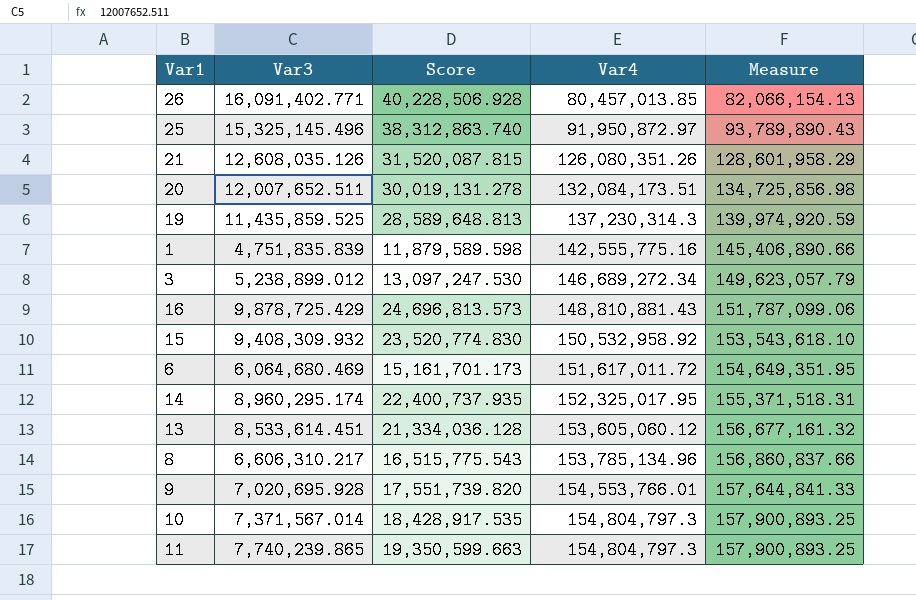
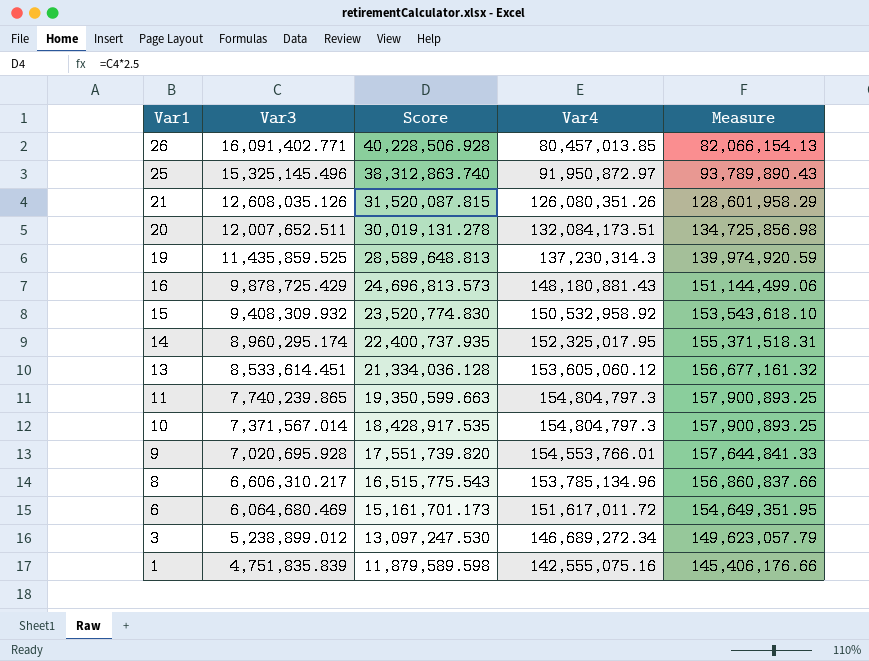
row order: Var4 ascending -> Var1 descending
16 | Var4: 148,810,881.43 -> 148,180,881.43
16 | Measure: 151,787,099.06 -> 151,144,499.06
1 | Var4: 142,555,775.16 -> 142,555,075.16
1 | Measure: 145,406,890.66 -> 145,406,176.66

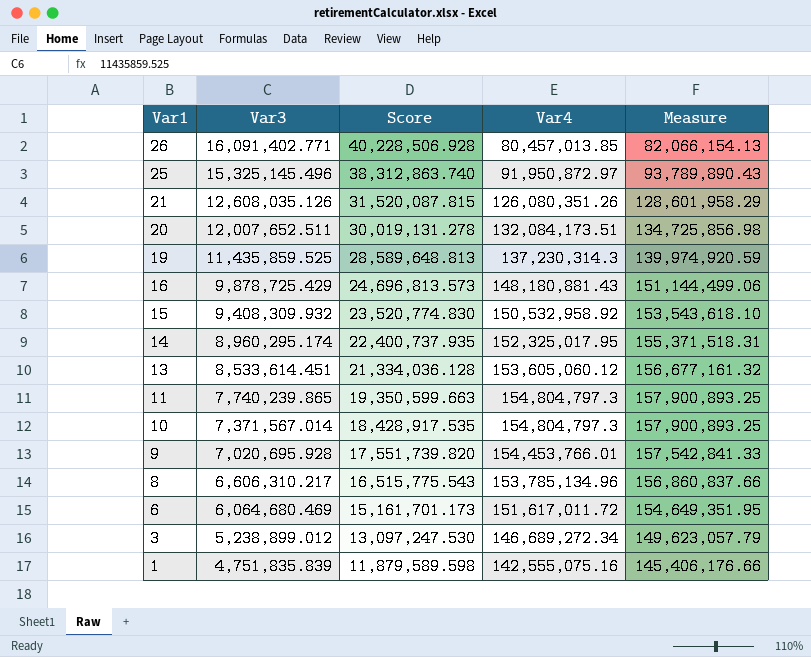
9 | Var4: 154,553,766.01 -> 154,453,766.01
9 | Measure: 157,644,841.33 -> 157,542,841.33

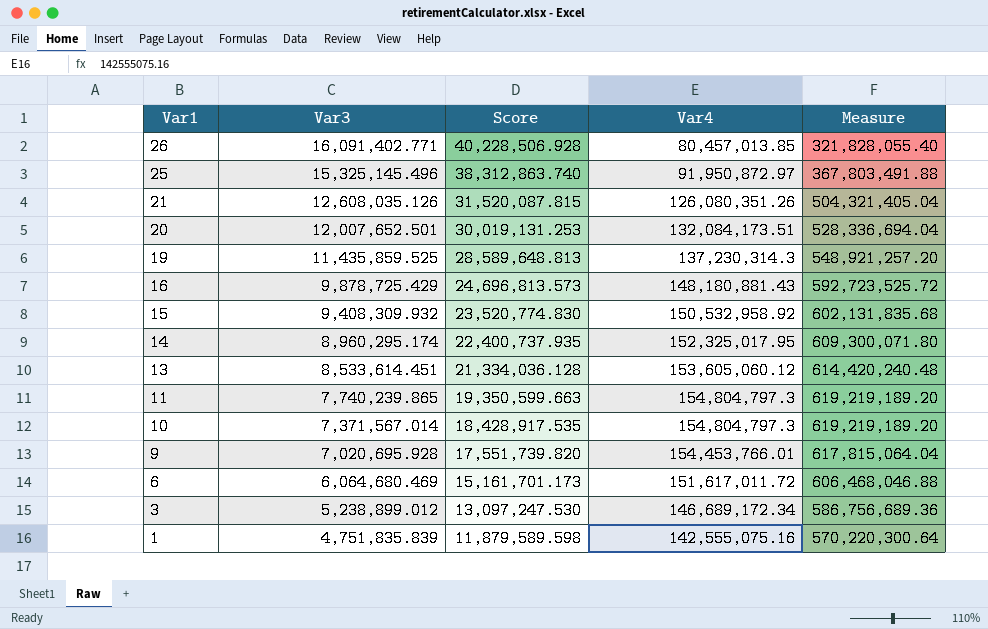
column Measure | formula: [Var4] * 1.02 -> [Var4] * 4
row 8: 6,606,310.217 | 16,515,775.543 | 153,785,134.96 | 156,860,837.66 -> none
20 | Var3: 12,007,652.511 -> 12,007,652.501
20 | Score: 30,019,131.278 -> 30,019,131.253
3 | Var4: 146,689,272.34 -> 146,689,172.34

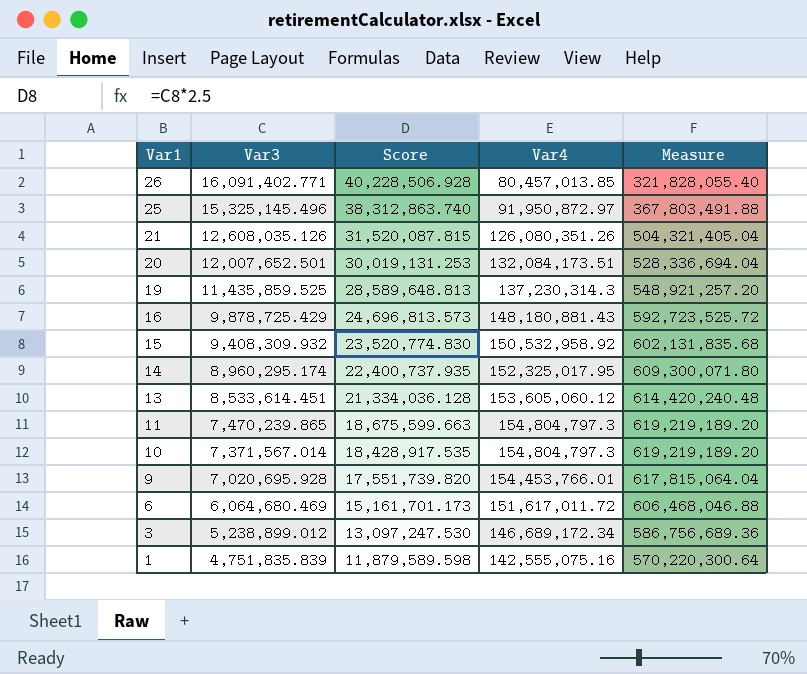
11 | Var3: 7,740,239.865 -> 7,470,239.865
11 | Score: 19,350,599.663 -> 18,675,599.663

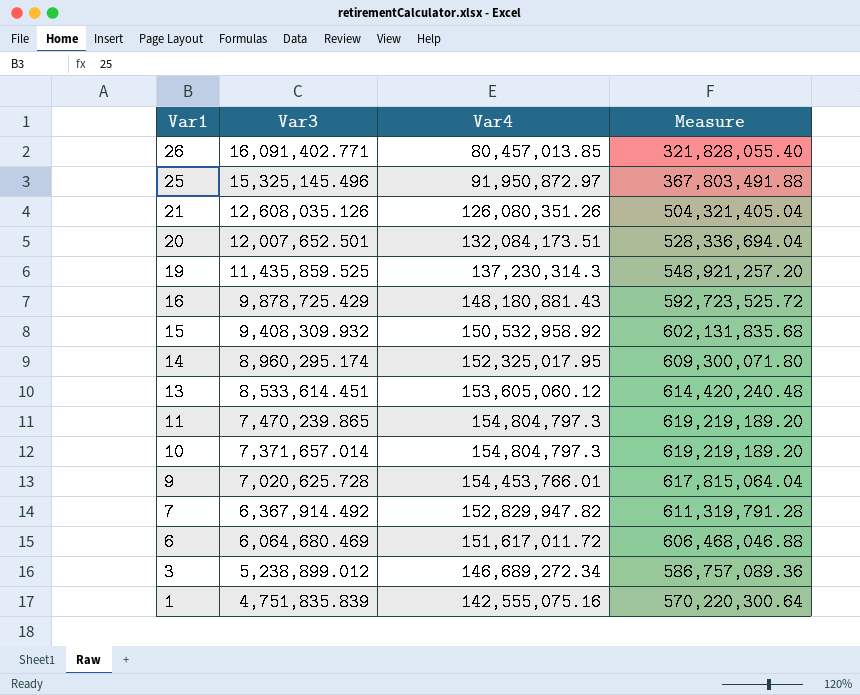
column Score | formula: [Var3] * 2.5 -> none
10 | Var3: 7,371,567.014 -> 7,371,657.014
9 | Var3: 7,020,695.928 -> 7,020,625.728
row 7: none -> 6,367,914.492 | 152,829,947.82 | 611,319,791.28
3 | Var4: 146,689,172.34 -> 146,689,272.34
3 | Measure: 586,756,689.36 -> 586,757,089.36

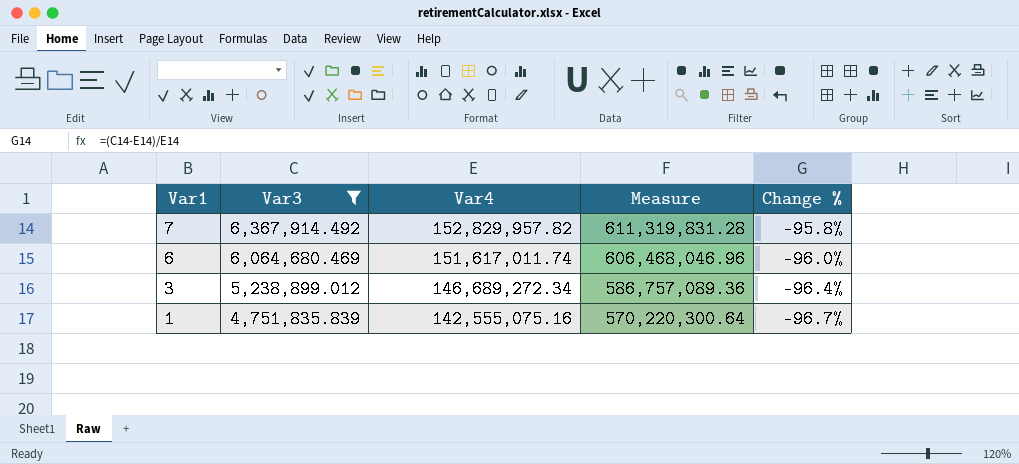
filter: none -> Var3 <= 6,367,914.492
column Change % | formula: none -> ([Var3] - [Var4]) / [Var4]
7 | Var4: 152,829,947.82 -> 152,829,957.82
7 | Measure: 611,319,791.28 -> 611,319,831.28
6 | Var4: 151,617,011.72 -> 151,617,011.74
6 | Measure: 606,468,046.88 -> 606,468,046.96

